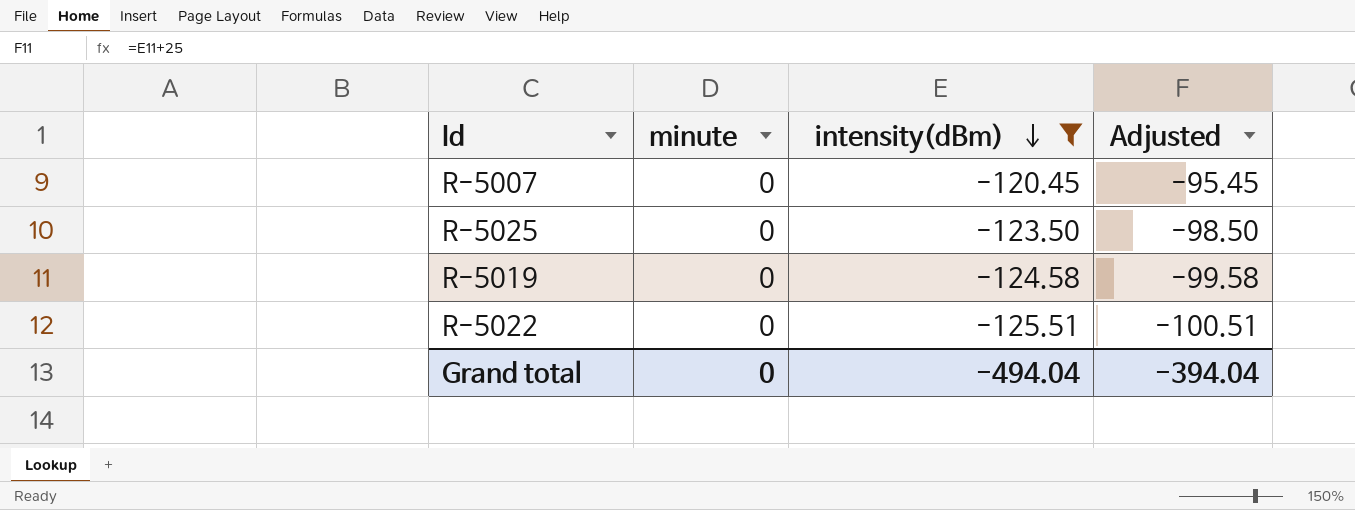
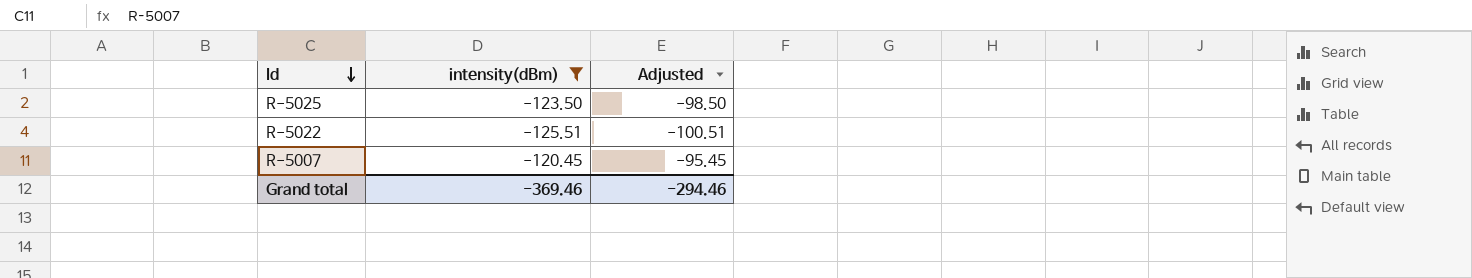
row order: intensity(dBm) descending -> Id descending
column minute | position: 2 -> none
row R-5019: 0 | -124.58 | -99.58 -> none
Grand total | intensity(dBm): -494.04 -> -369.46
Grand total | Adjusted: -394.04 -> -294.46

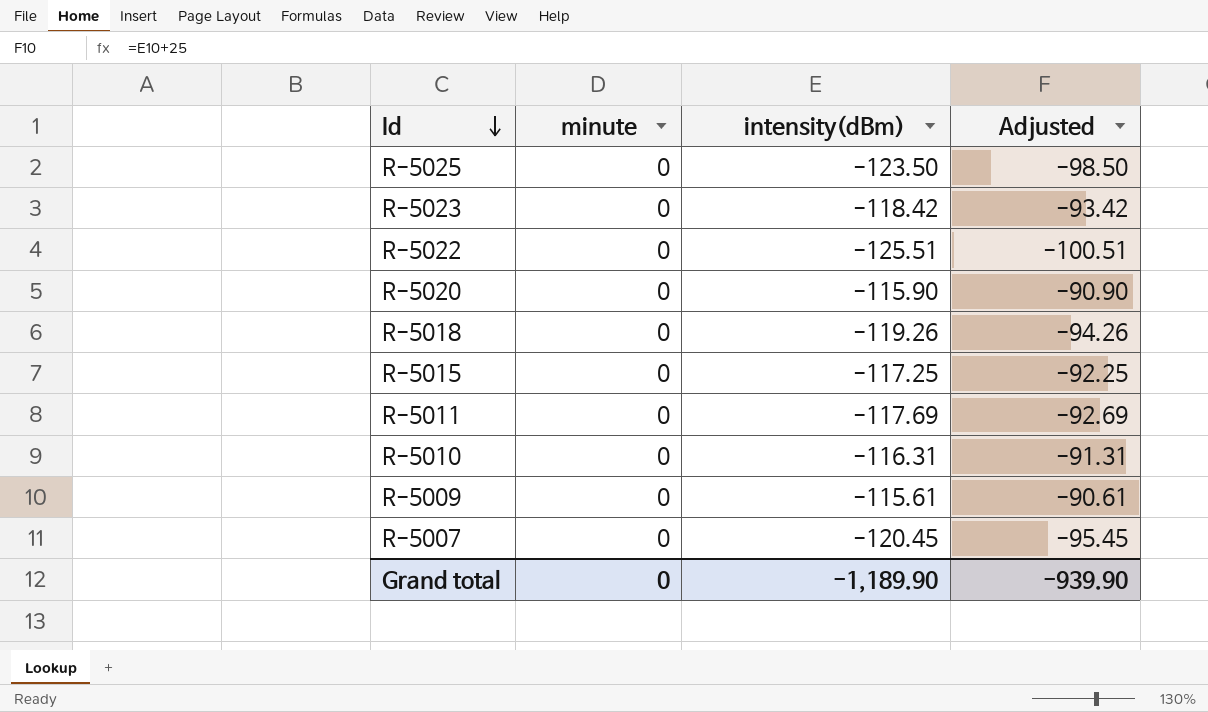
filter: intensity(dBm) <= -120.45 -> none
column minute | position: none -> 2
Grand total | intensity(dBm): -369.46 -> -1,189.90
Grand total | Adjusted: -294.46 -> -939.90

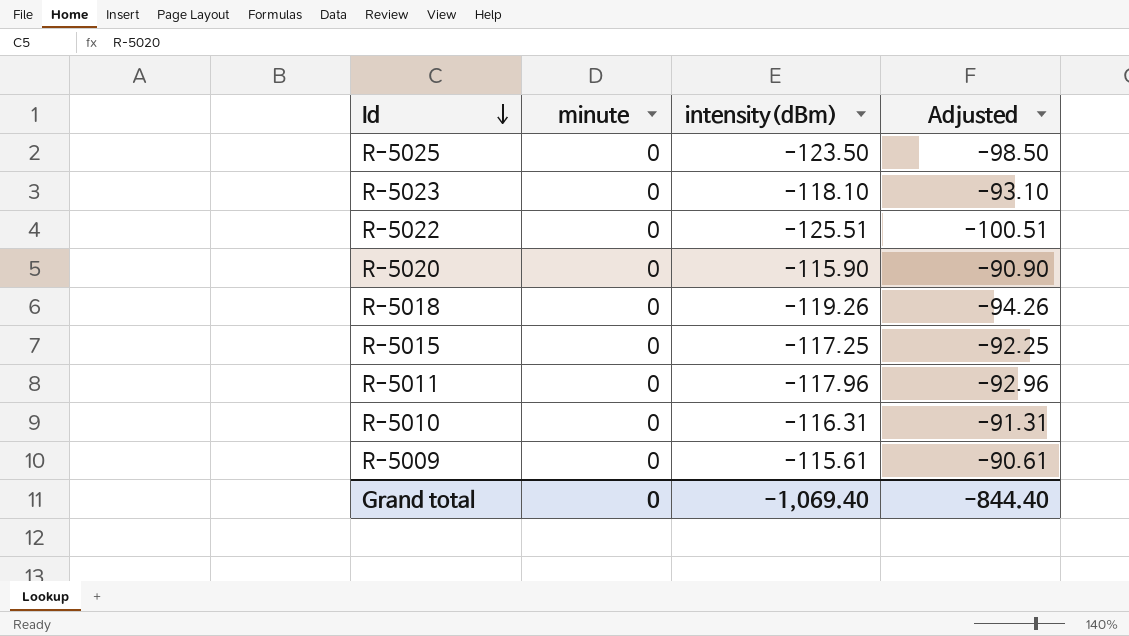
row R-5007: 0 | -120.45 | -95.45 -> none
R-5023 | intensity(dBm): -118.42 -> -118.10
R-5023 | Adjusted: -93.42 -> -93.10
R-5011 | intensity(dBm): -117.69 -> -117.96
R-5011 | Adjusted: -92.69 -> -92.96
Grand total | intensity(dBm): -1,189.90 -> -1,069.40
Grand total | Adjusted: -939.90 -> -844.40

